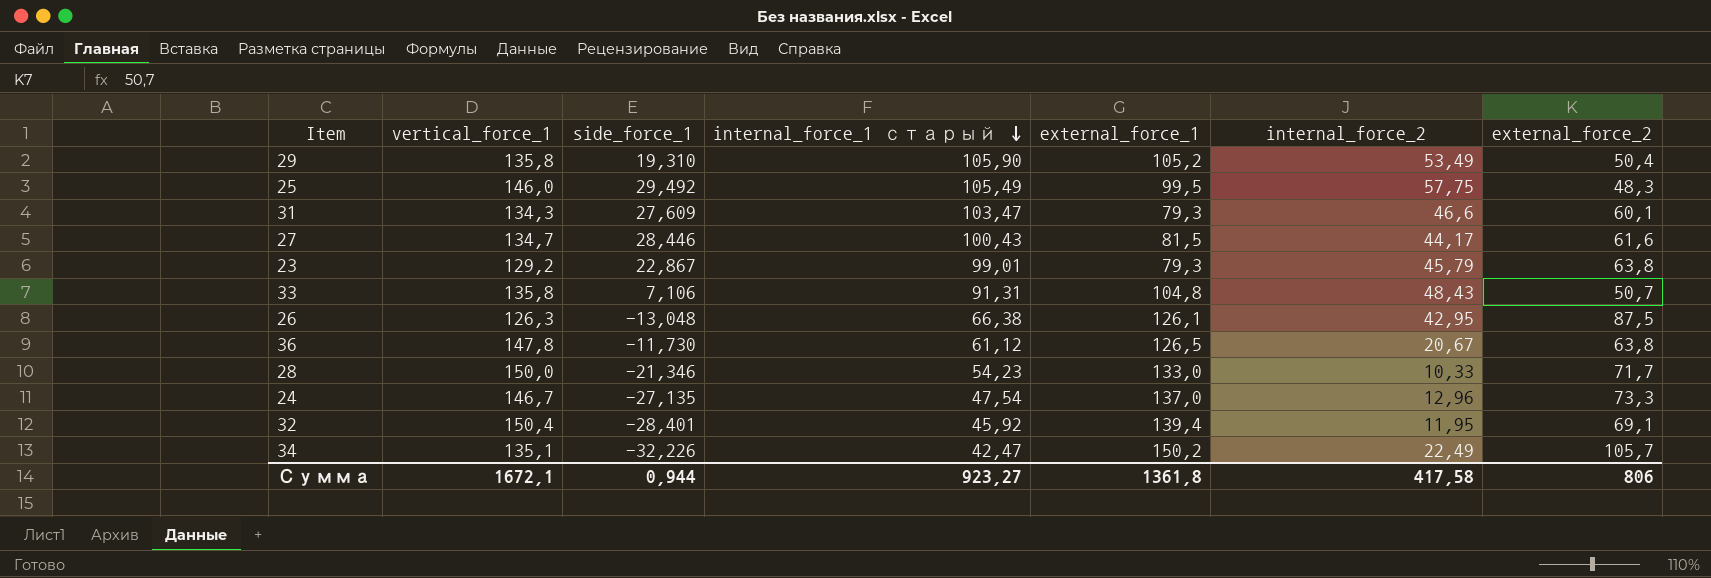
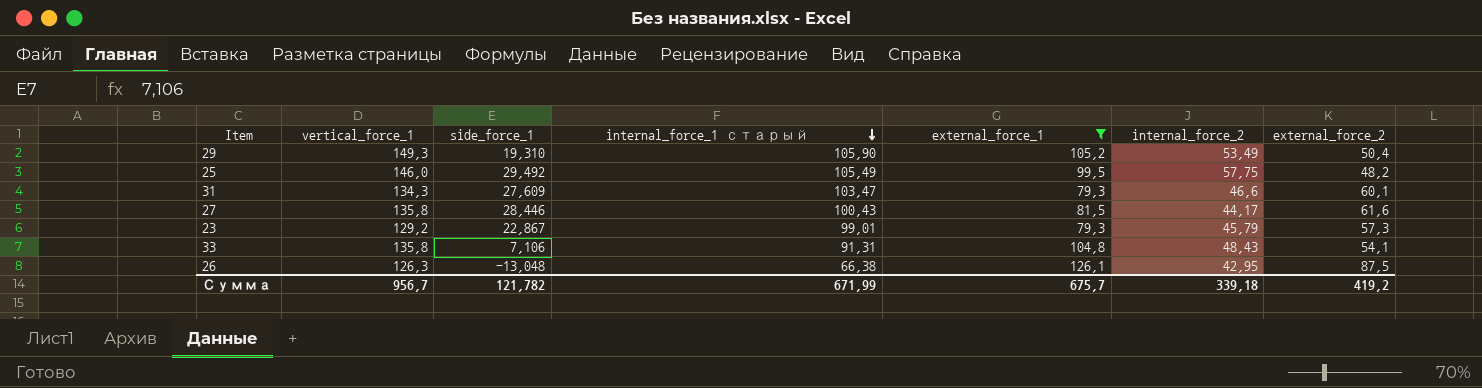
filter: none -> external_force_1 <= 126,1
29 | vertical_force_1: 135,8 -> 149,3
25 | external_force_2: 48,3 -> 48,2
27 | vertical_force_1: 134,7 -> 135,8
23 | external_force_2: 63,8 -> 57,3
33 | external_force_2: 50,7 -> 54,1
Сумма | vertical_force_1: 1672,1 -> 956,7
Сумма | side_force_1: 0,944 -> 121,782
Сумма | internal_force_1 старый: 923,27 -> 671,99
Сумма | external_force_1: 1361,8 -> 675,7
Сумма | internal_force_2: 417,58 -> 339,18
Сумма | external_force_2: 806 -> 419,2

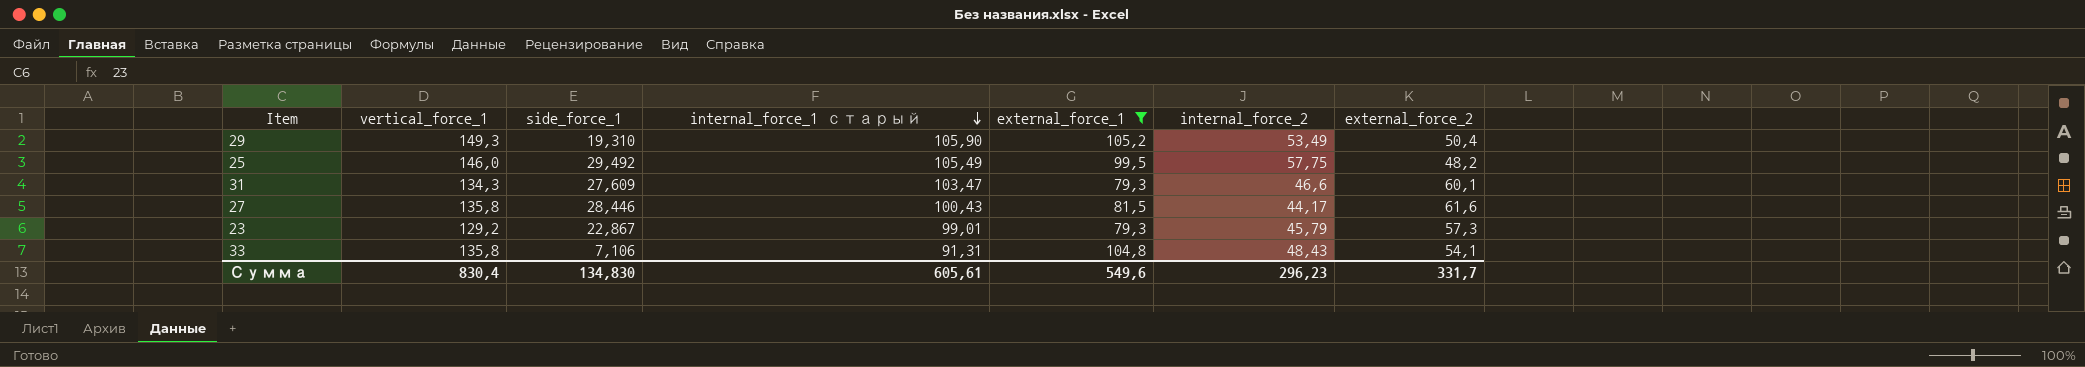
row 26: 126,3 | -13,048 | 66,38 | 126,1 | 42,95 | 87,5 -> none
Сумма | vertical_force_1: 956,7 -> 830,4
Сумма | side_force_1: 121,782 -> 134,830
Сумма | internal_force_1 старый: 671,99 -> 605,61
Сумма | external_force_1: 675,7 -> 549,6
Сумма | internal_force_2: 339,18 -> 296,23
Сумма | external_force_2: 419,2 -> 331,7

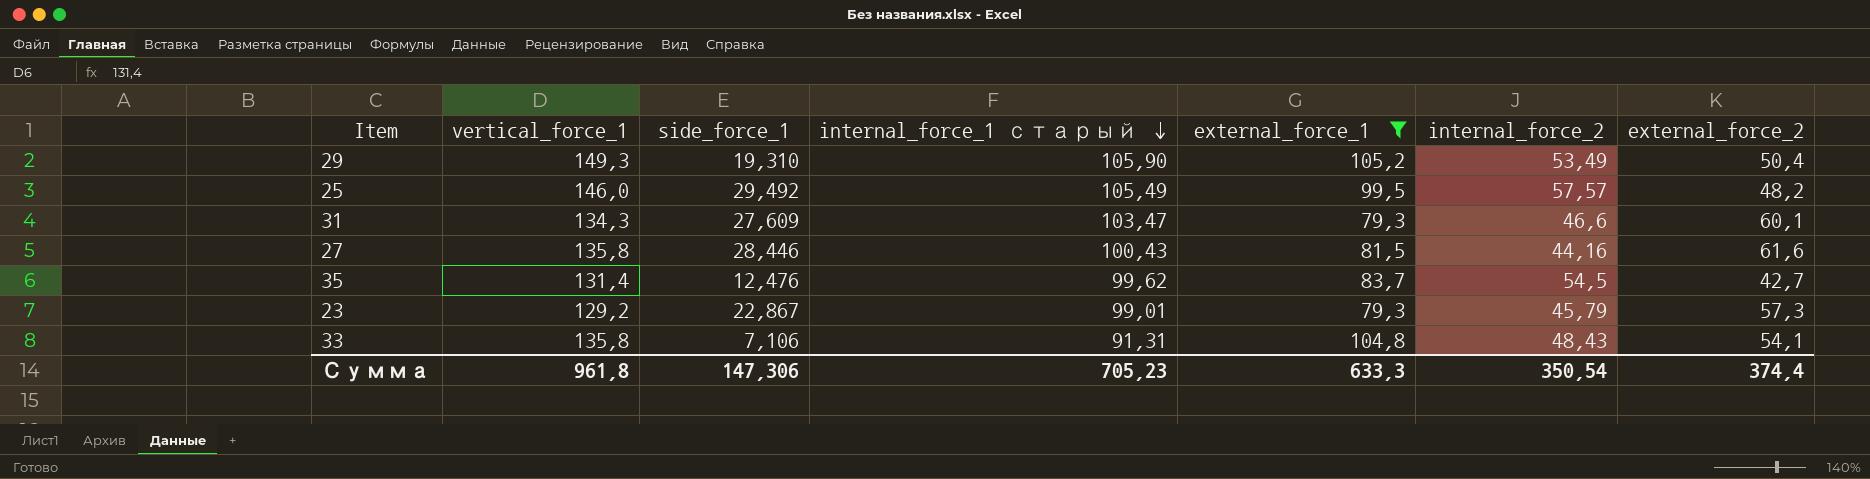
25 | internal_force_2: 57,75 -> 57,57
27 | internal_force_2: 44,17 -> 44,16
row 35: none -> 131,4 | 12,476 | 99,62 | 83,7 | 54,5 | 42,7
Сумма | vertical_force_1: 830,4 -> 961,8
Сумма | side_force_1: 134,830 -> 147,306
Сумма | internal_force_1 старый: 605,61 -> 705,23
Сумма | external_force_1: 549,6 -> 633,3
Сумма | internal_force_2: 296,23 -> 350,54
Сумма | external_force_2: 331,7 -> 374,4

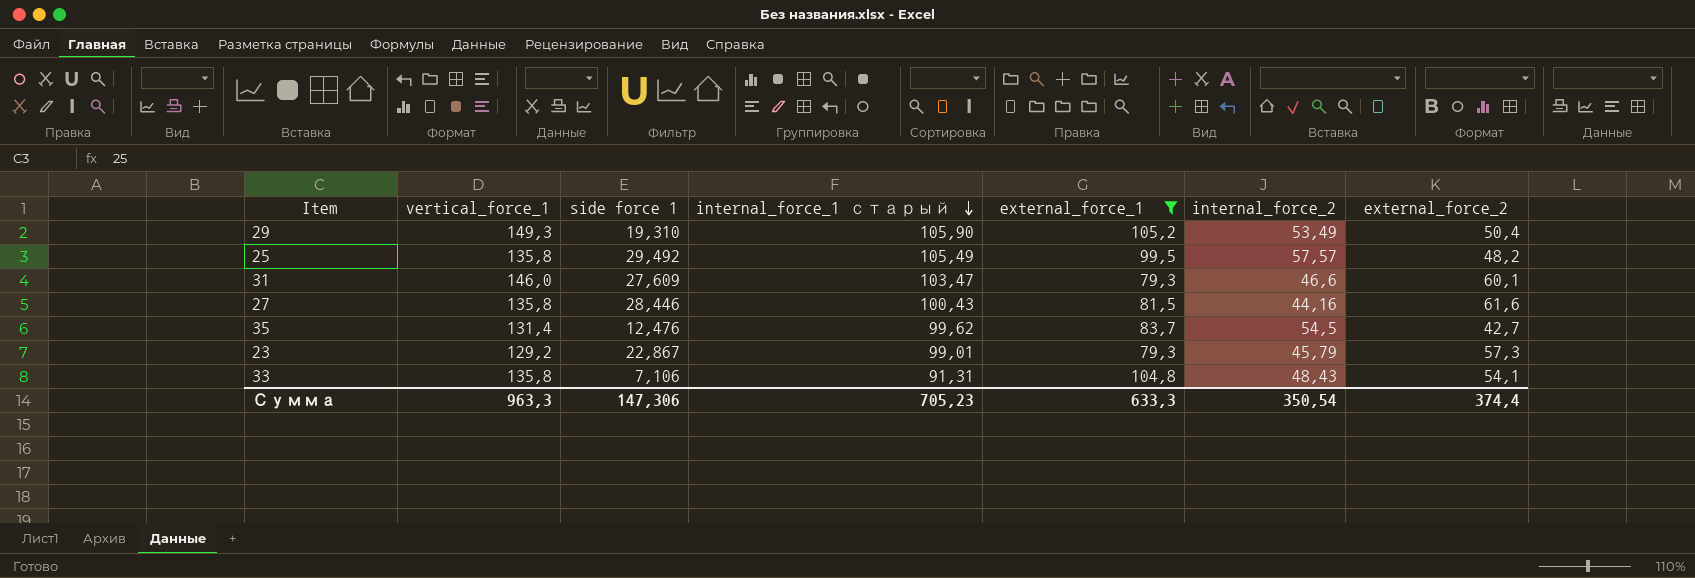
column name: side_force_1 -> side force 1
25 | vertical_force_1: 146,0 -> 135,8
31 | vertical_force_1: 134,3 -> 146,0
Сумма | vertical_force_1: 961,8 -> 963,3

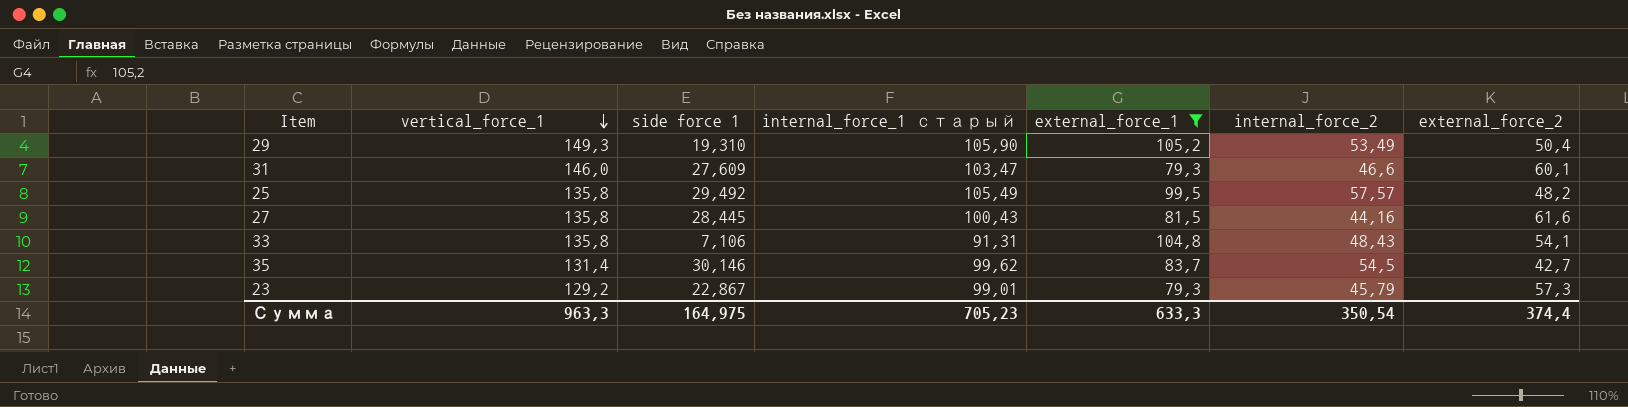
row order: internal_force_1 старый descending -> vertical_force_1 descending
27 | side force 1: 28,446 -> 28,445
35 | side force 1: 12,476 -> 30,146
Сумма | side force 1: 147,306 -> 164,975

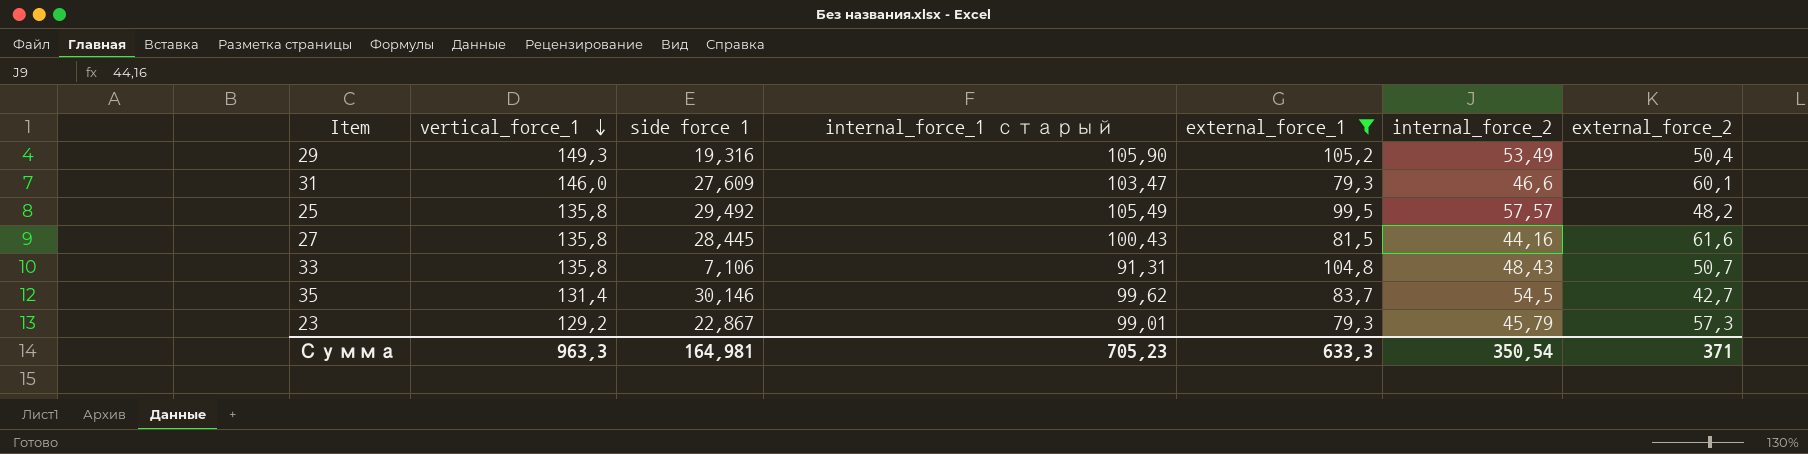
29 | side force 1: 19,310 -> 19,316
33 | external_force_2: 54,1 -> 50,7
Сумма | side force 1: 164,975 -> 164,981
Сумма | external_force_2: 374,4 -> 371

